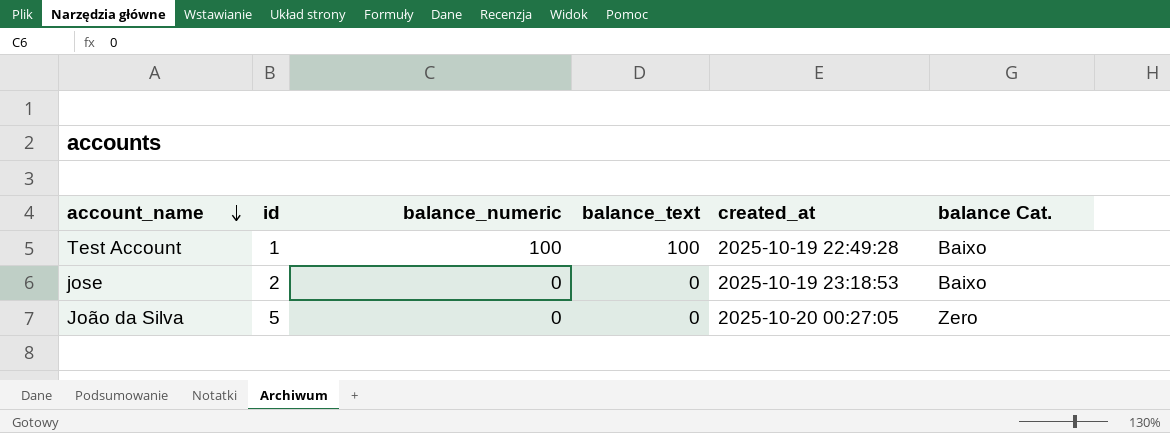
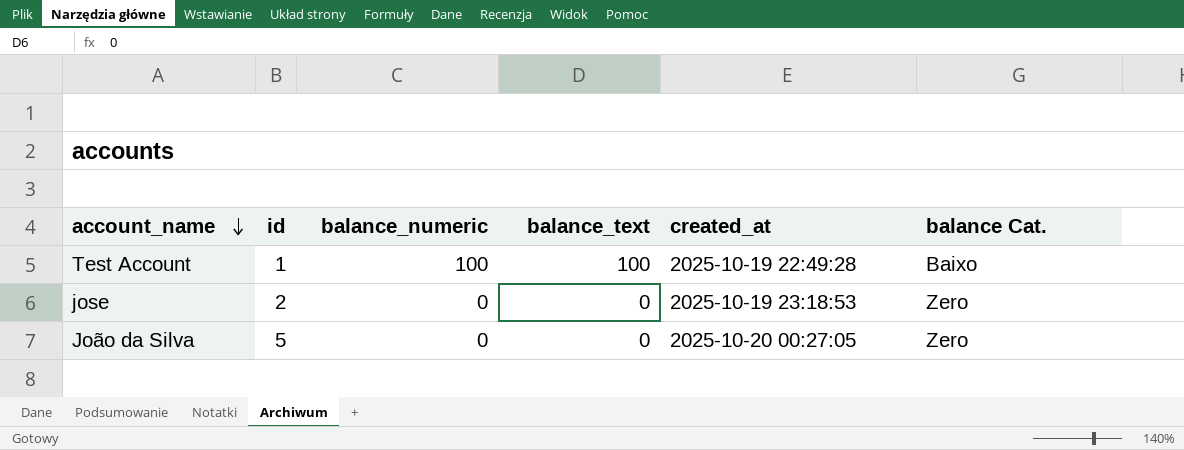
jose | balance Cat.: Baixo -> Zero

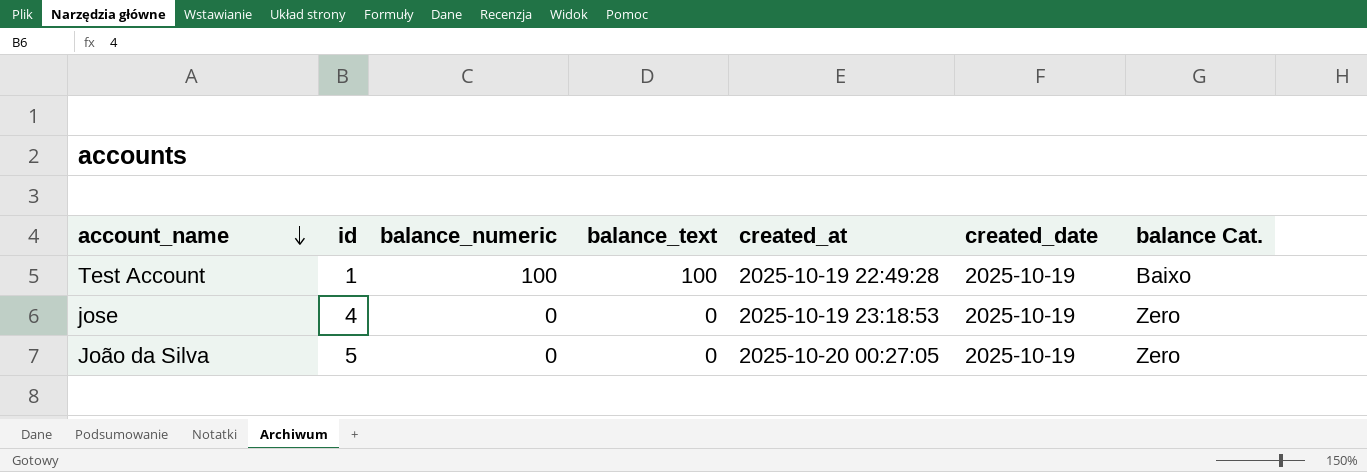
column created_date | position: none -> 6
jose | id: 2 -> 4

